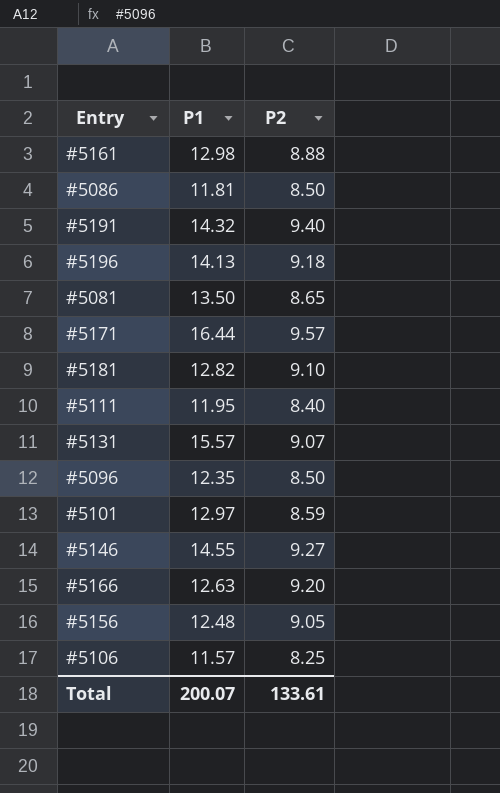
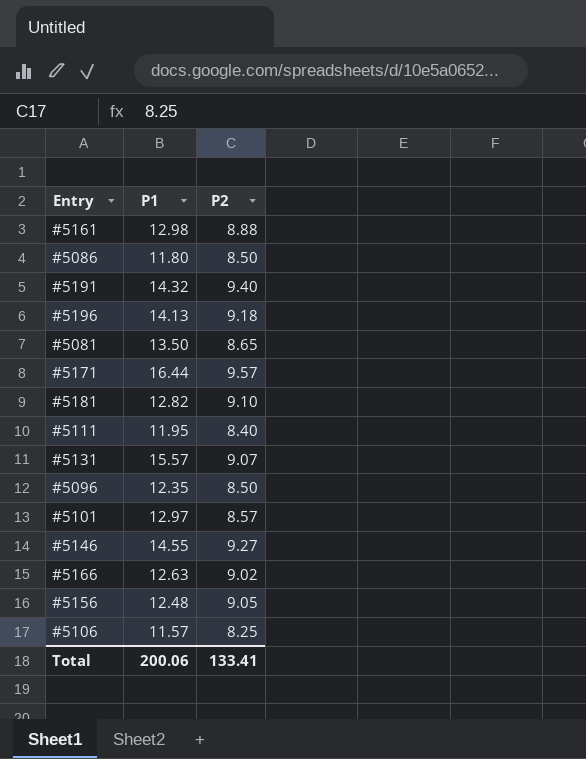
#5086 | P1: 11.81 -> 11.80
#5101 | P2: 8.59 -> 8.57
#5166 | P2: 9.20 -> 9.02
Total | P1: 200.07 -> 200.06
Total | P2: 133.61 -> 133.41

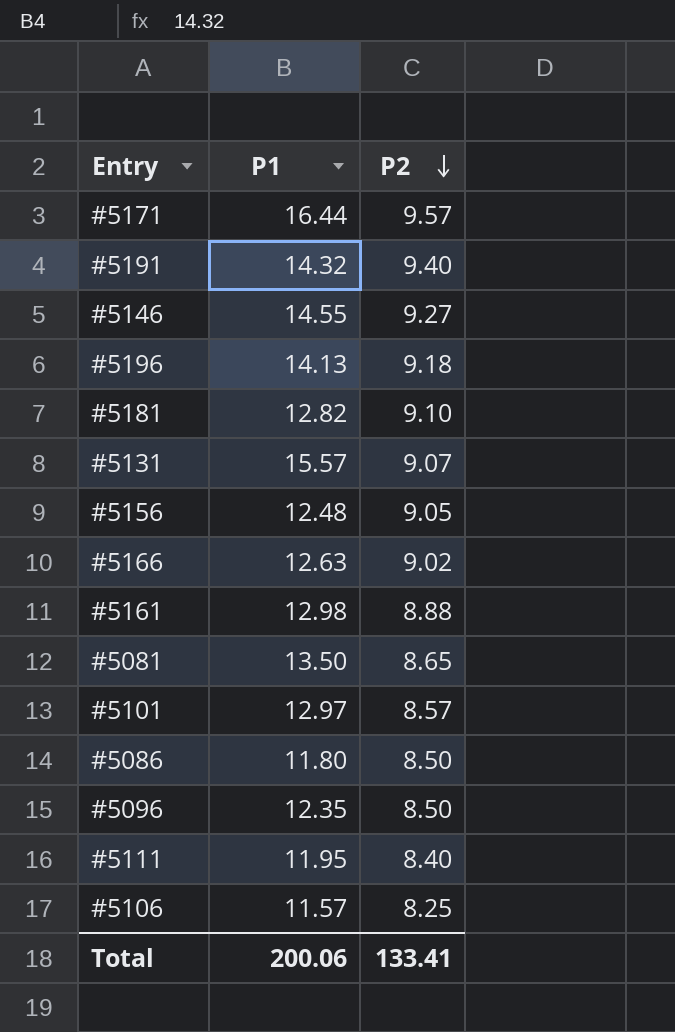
row order: none -> P2 descending

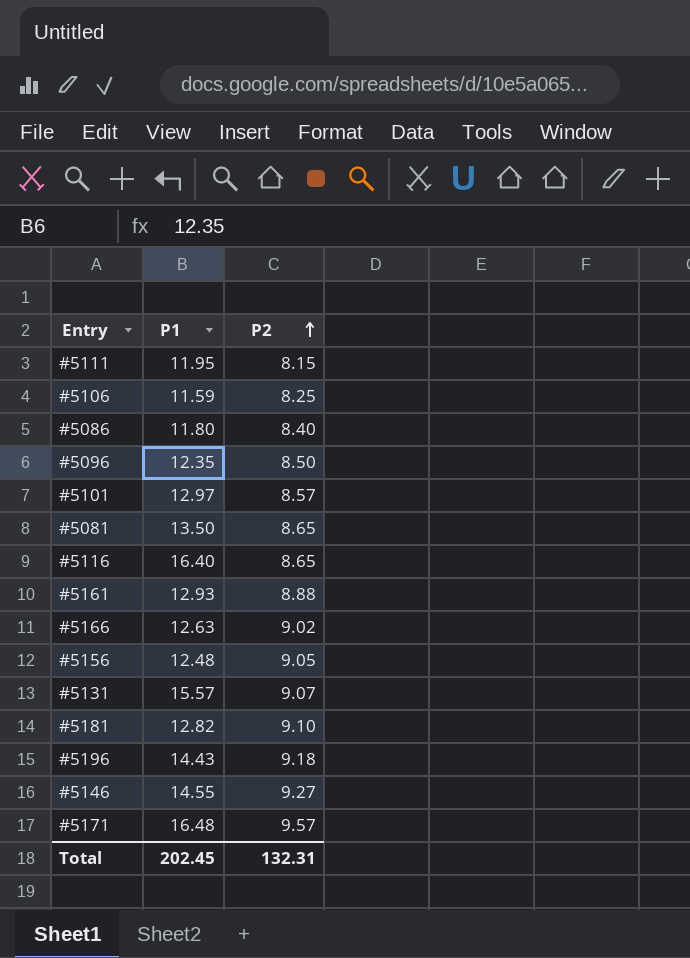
row order: P2 descending -> P2 ascending
row #5191: 14.32 | 9.40 -> none
#5111 | P2: 8.40 -> 8.15
#5106 | P1: 11.57 -> 11.59
#5086 | P2: 8.50 -> 8.40
row #5116: none -> 16.40 | 8.65
#5161 | P1: 12.98 -> 12.93
#5196 | P1: 14.13 -> 14.43
#5171 | P1: 16.44 -> 16.48
Total | P1: 200.06 -> 202.45
Total | P2: 133.41 -> 132.31

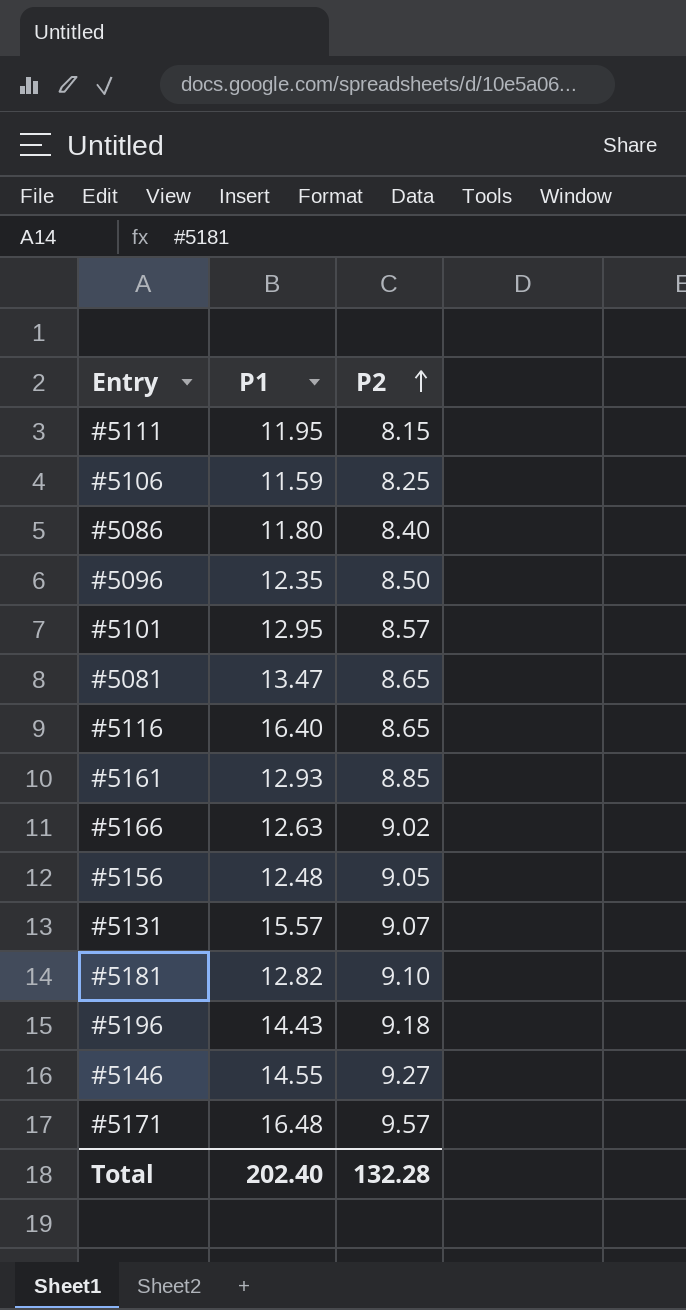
#5101 | P1: 12.97 -> 12.95
#5081 | P1: 13.50 -> 13.47
#5161 | P2: 8.88 -> 8.85
Total | P1: 202.45 -> 202.40
Total | P2: 132.31 -> 132.28

